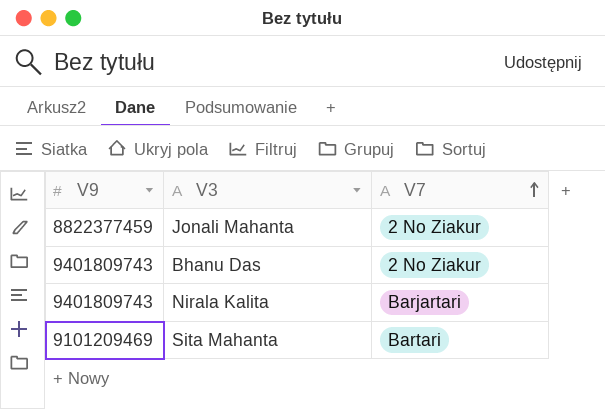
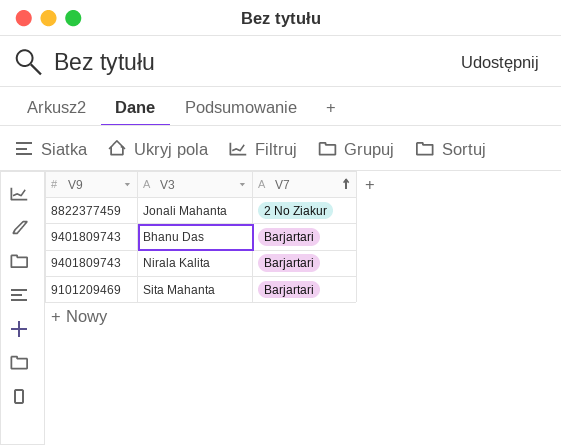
Bhanu Das | V7: 2 No Ziakur -> Barjartari
Sita Mahanta | V7: Bartari -> Barjartari

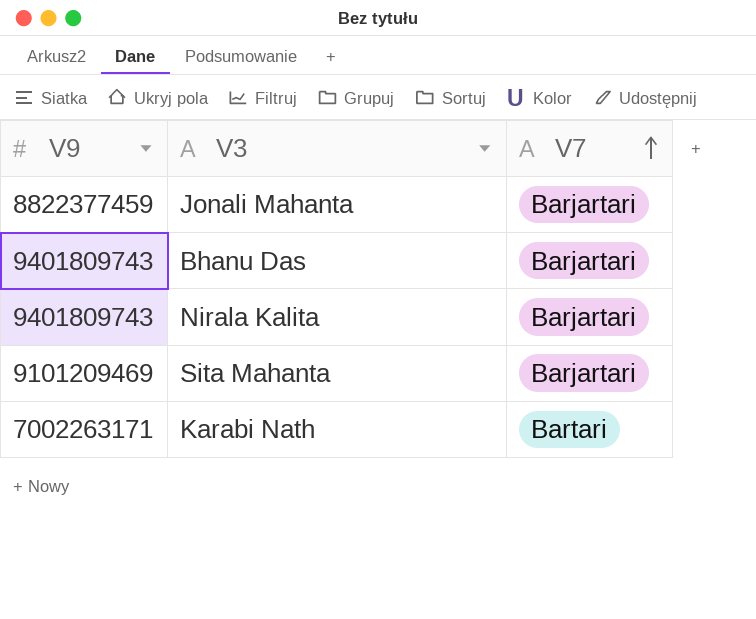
Jonali Mahanta | V7: 2 No Ziakur -> Barjartari
row Karabi Nath: none -> 7002263171 | Bartari

